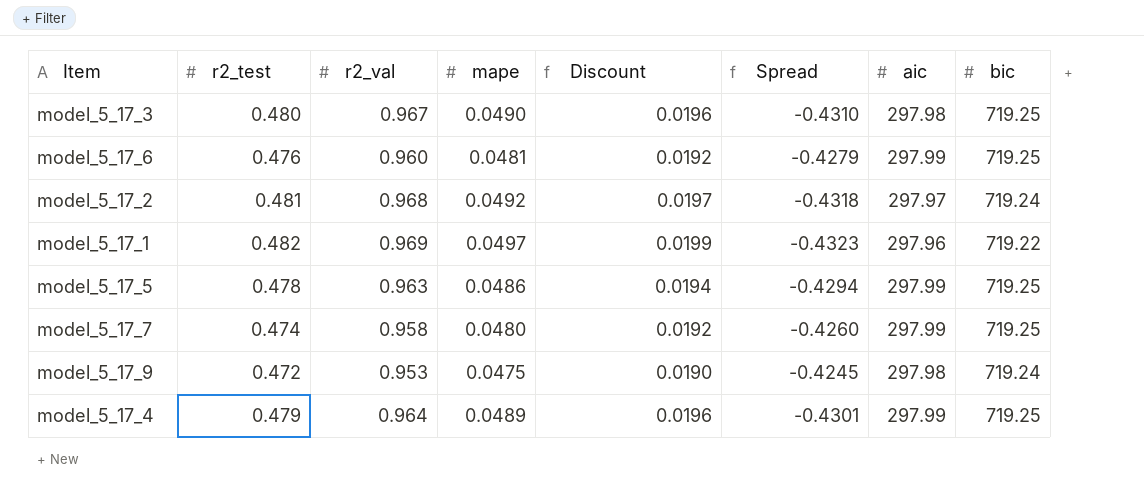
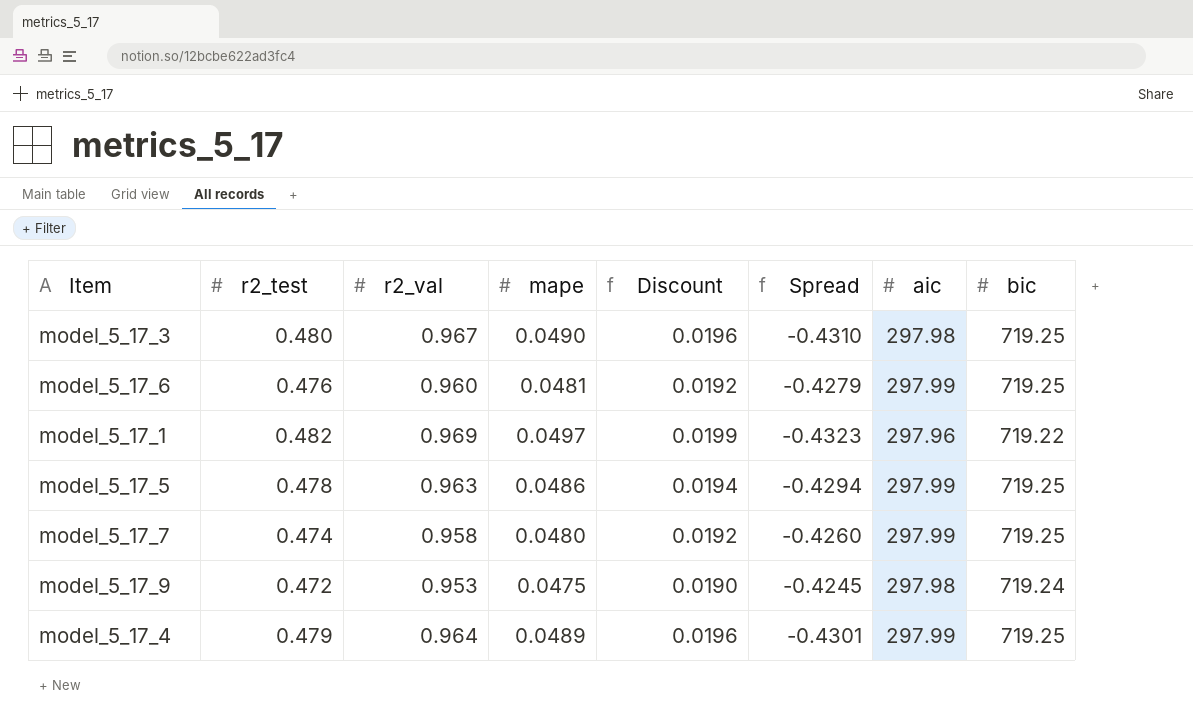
row model_5_17_2: 0.481 | 0.968 | 0.0492 | 0.0197 | -0.4318 | 297.97 | 719.24 -> none

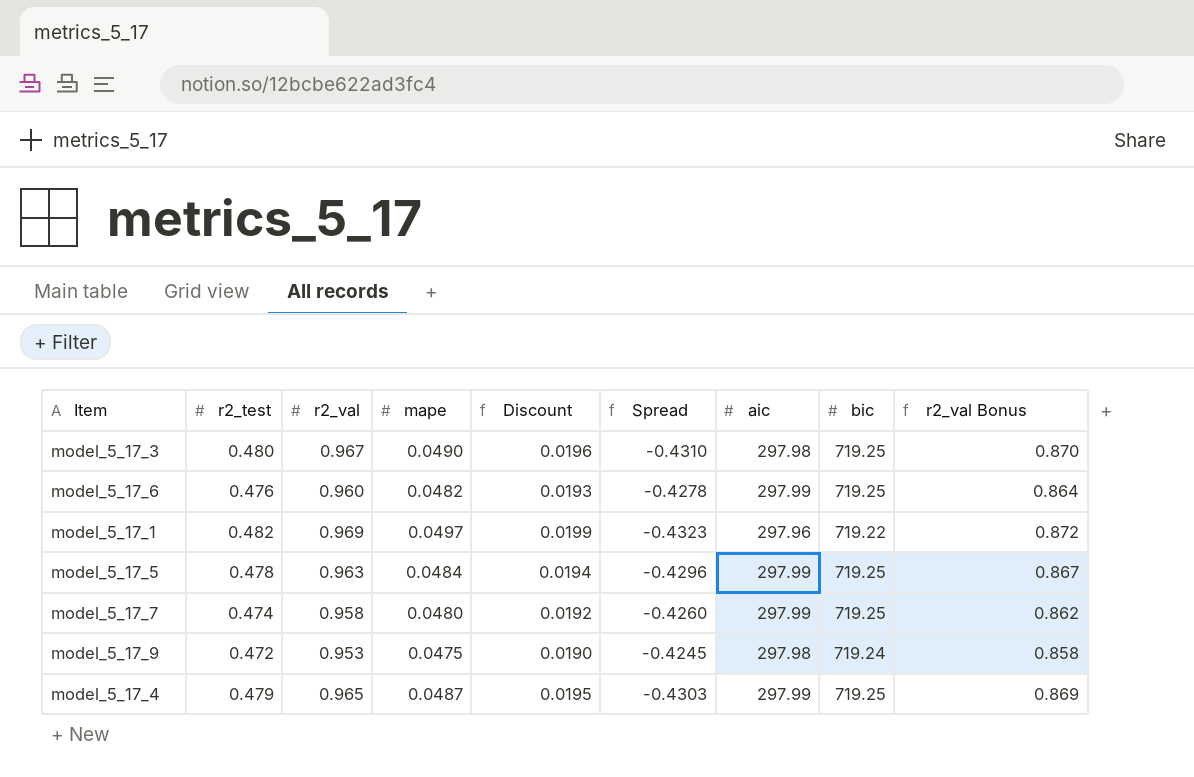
column r2_val Bonus | formula: none -> [r2_val] * 0.9
model_5_17_6 | mape: 0.0481 -> 0.0482
model_5_17_6 | Discount: 0.0192 -> 0.0193
model_5_17_6 | Spread: -0.4279 -> -0.4278
model_5_17_5 | mape: 0.0486 -> 0.0484
model_5_17_5 | Spread: -0.4294 -> -0.4296
model_5_17_4 | r2_val: 0.964 -> 0.965
model_5_17_4 | mape: 0.0489 -> 0.0487
model_5_17_4 | Discount: 0.0196 -> 0.0195
model_5_17_4 | Spread: -0.4301 -> -0.4303

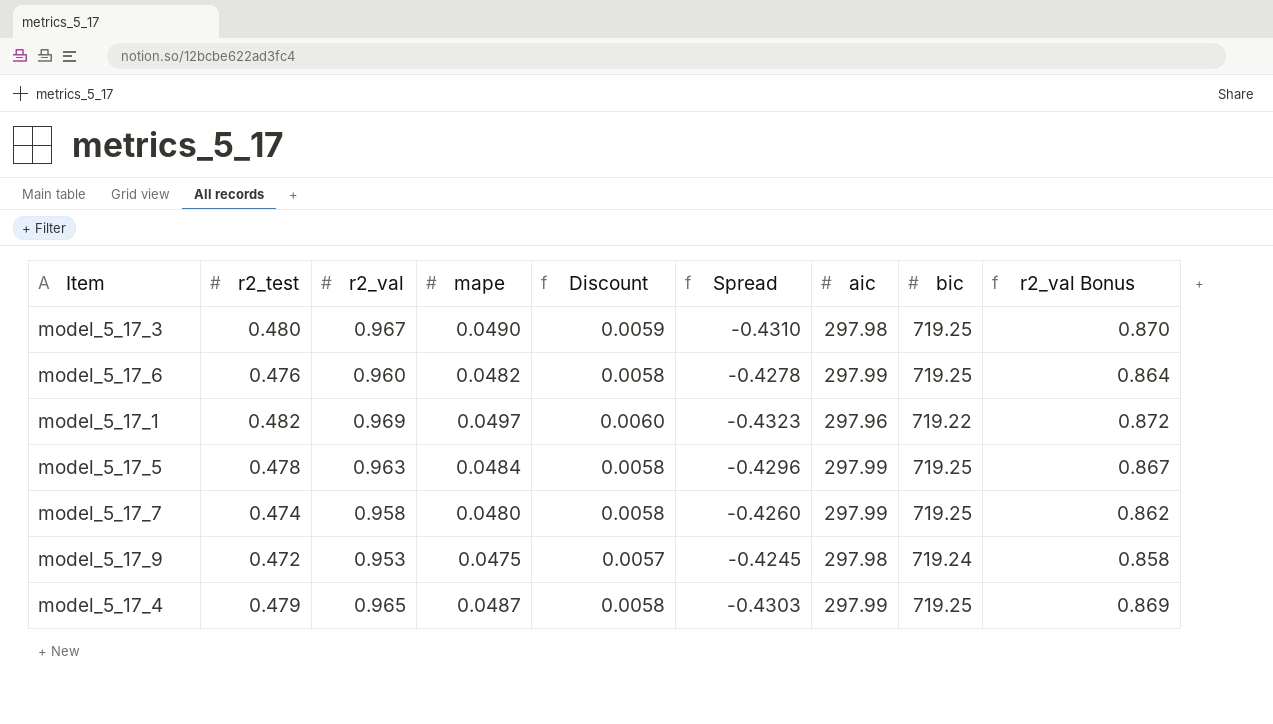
column Discount | formula: [mape] * 0.4 -> [mape] * 0.12

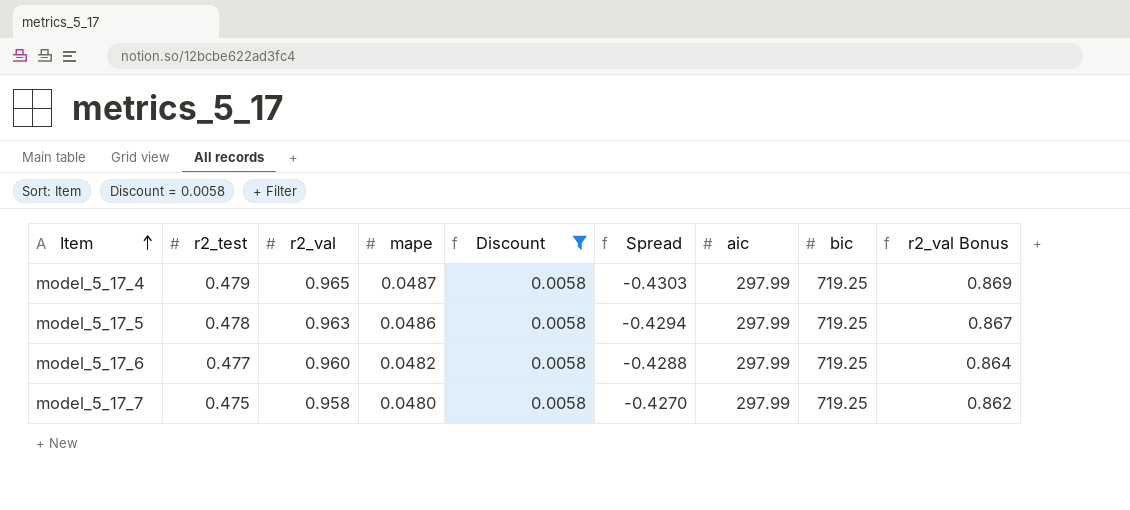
filter: none -> Discount = 0.0058
row order: none -> Item ascending
model_5_17_5 | mape: 0.0484 -> 0.0486
model_5_17_5 | Spread: -0.4296 -> -0.4294
model_5_17_6 | r2_test: 0.476 -> 0.477
model_5_17_6 | Spread: -0.4278 -> -0.4288
model_5_17_7 | r2_test: 0.474 -> 0.475
model_5_17_7 | Spread: -0.4260 -> -0.4270

